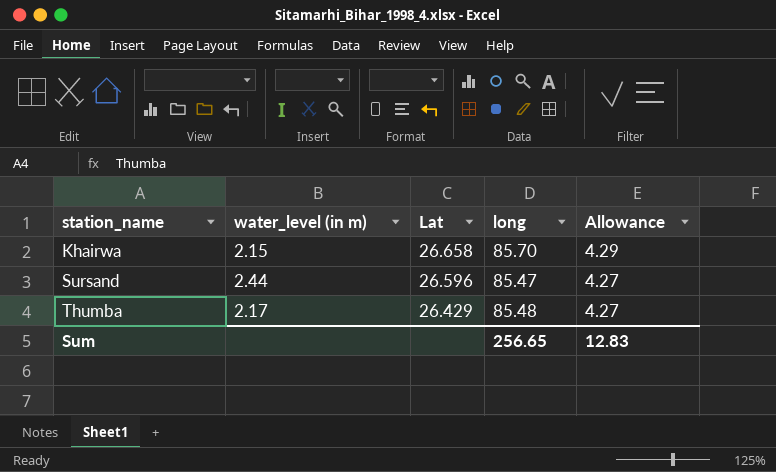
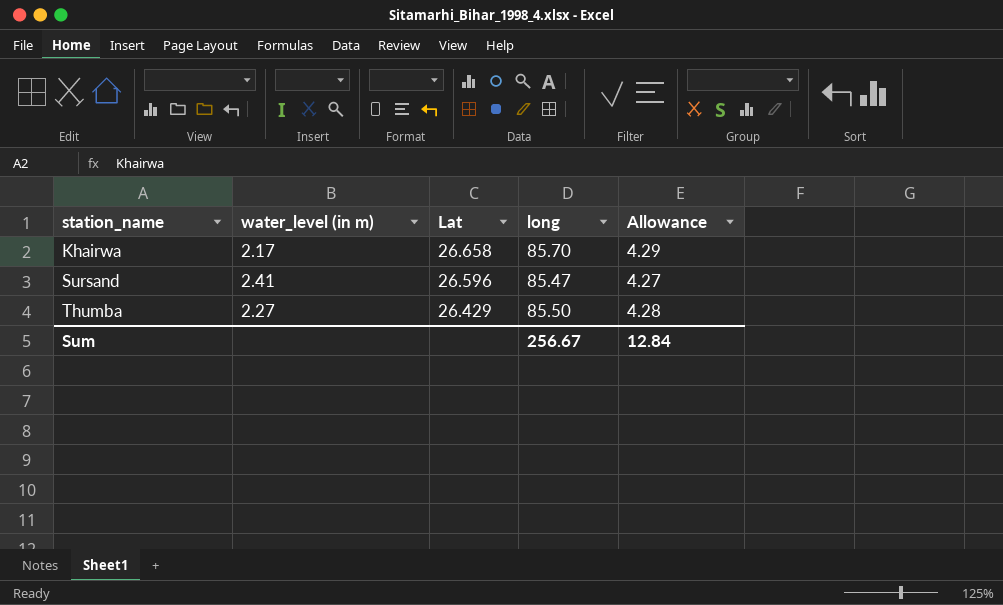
Khairwa | water_level (in m): 2.15 -> 2.17
Sursand | water_level (in m): 2.44 -> 2.41
Thumba | water_level (in m): 2.17 -> 2.27
Thumba | long: 85.48 -> 85.50
Thumba | Allowance: 4.27 -> 4.28
Sum | long: 256.65 -> 256.67
Sum | Allowance: 12.83 -> 12.84

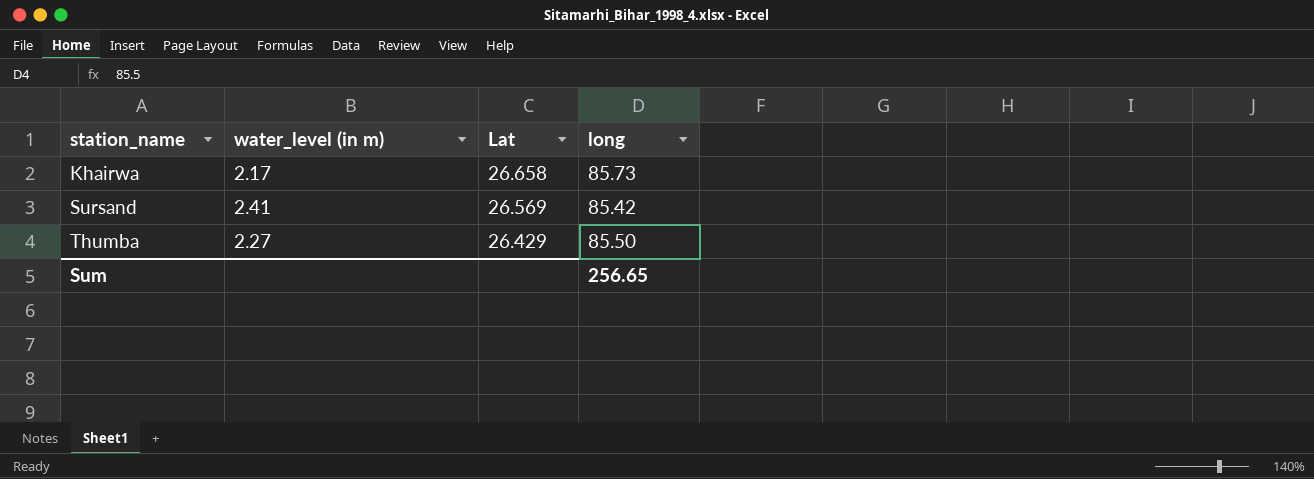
column Allowance | formula: [long] * 0.05 -> none
Khairwa | long: 85.70 -> 85.73
Sursand | Lat: 26.596 -> 26.569
Sursand | long: 85.47 -> 85.42
Sum | long: 256.67 -> 256.65

